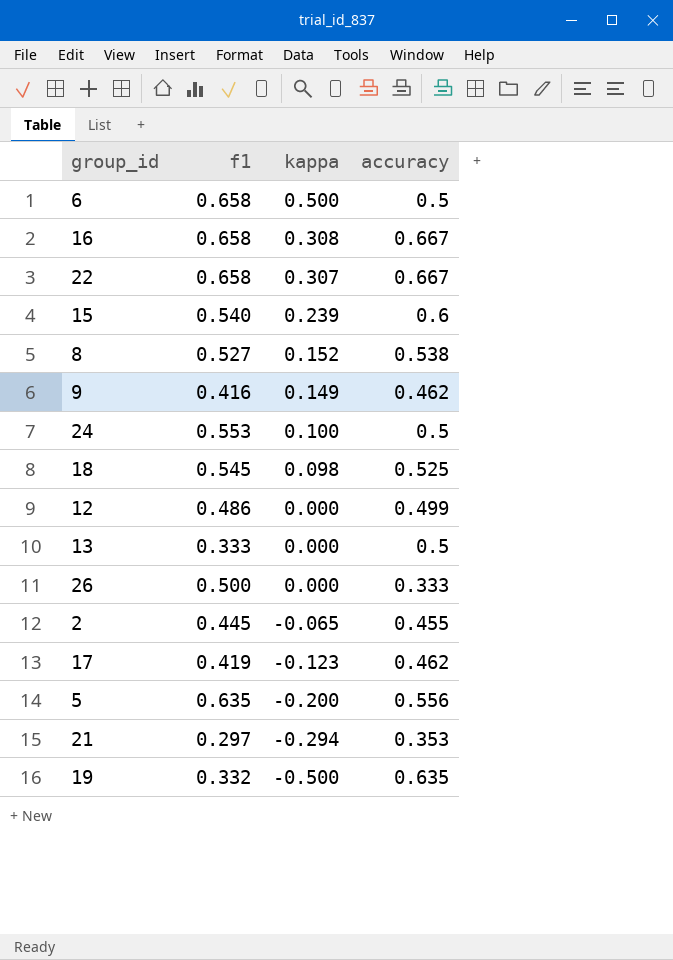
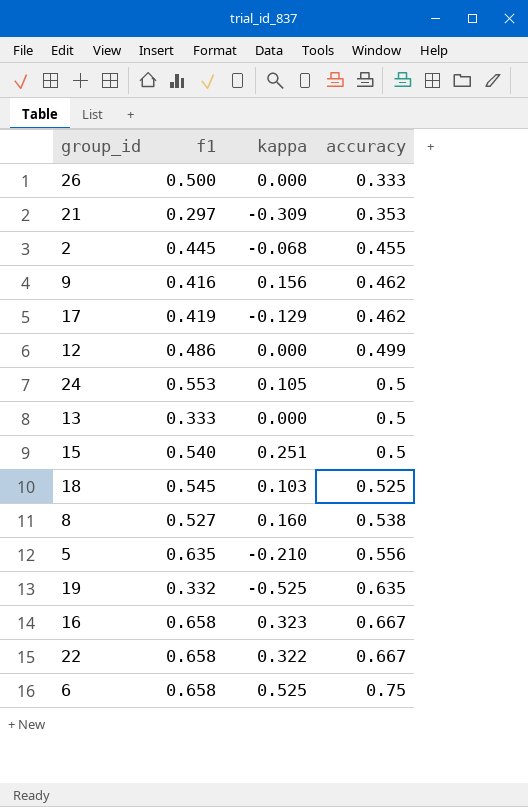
row order: kappa descending -> accuracy ascending
21 | kappa: -0.294 -> -0.309
2 | kappa: -0.065 -> -0.068
9 | kappa: 0.149 -> 0.156
17 | kappa: -0.123 -> -0.129
24 | kappa: 0.100 -> 0.105
15 | kappa: 0.239 -> 0.251
15 | accuracy: 0.6 -> 0.5
18 | kappa: 0.098 -> 0.103
8 | kappa: 0.152 -> 0.160
5 | kappa: -0.200 -> -0.210
19 | kappa: -0.500 -> -0.525
16 | kappa: 0.308 -> 0.323
22 | kappa: 0.307 -> 0.322
6 | kappa: 0.500 -> 0.525
6 | accuracy: 0.5 -> 0.75

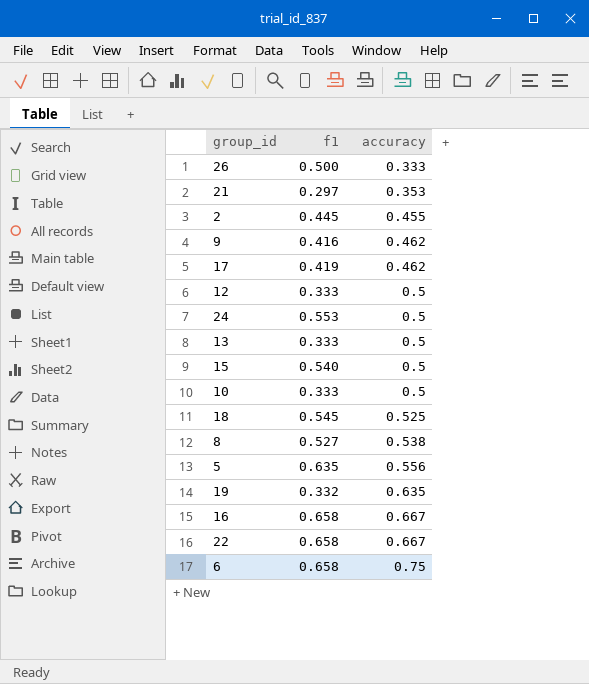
column kappa | position: 3 -> none
12 | f1: 0.486 -> 0.333
12 | accuracy: 0.499 -> 0.5
row 10: none -> 0.333 | 0.5

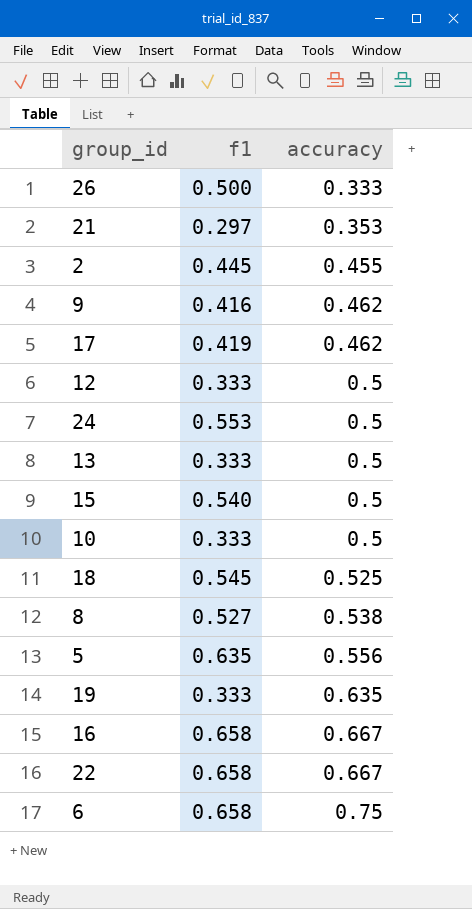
19 | f1: 0.332 -> 0.333

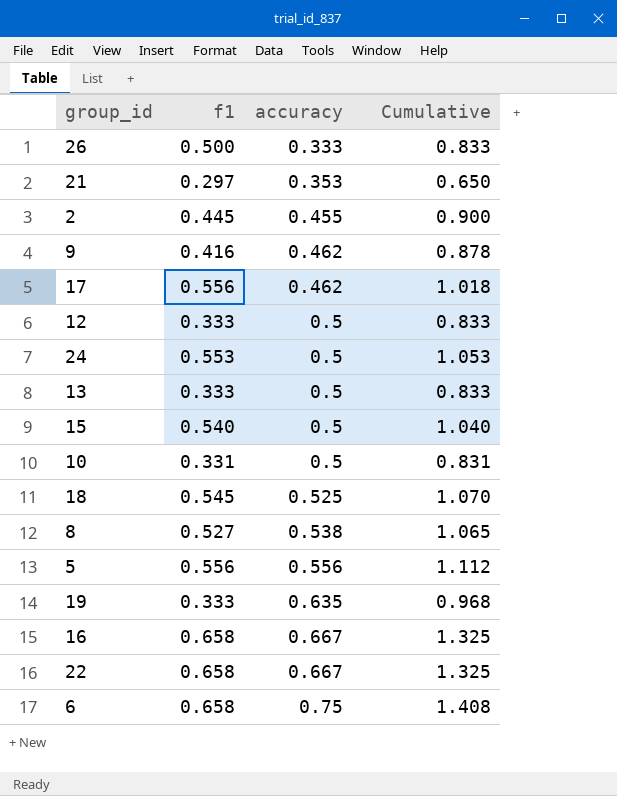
column Cumulative | formula: none -> [f1] + [accuracy]
17 | f1: 0.419 -> 0.556
10 | f1: 0.333 -> 0.331
5 | f1: 0.635 -> 0.556

